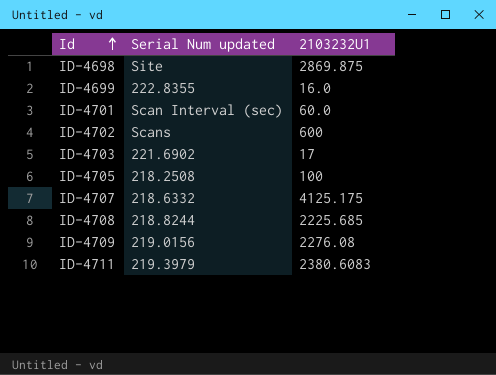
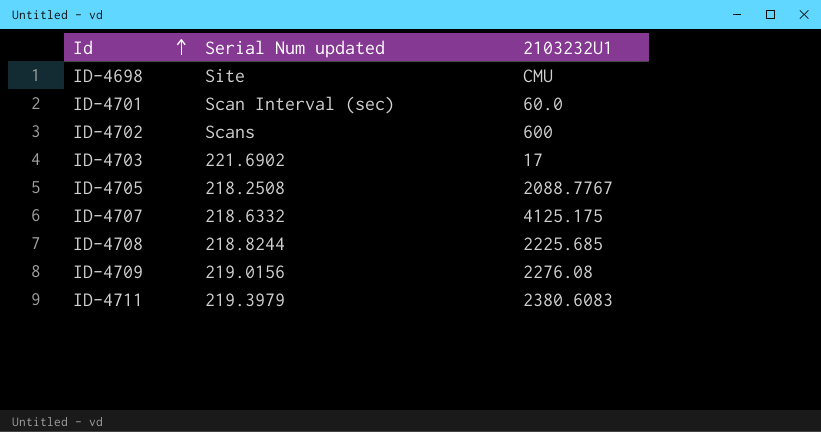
row ID-4699: 222.8355 | 16.0 -> none
ID-4698 | 2103232U1: 2869.875 -> CMU
ID-4705 | 2103232U1: 100 -> 2088.7767

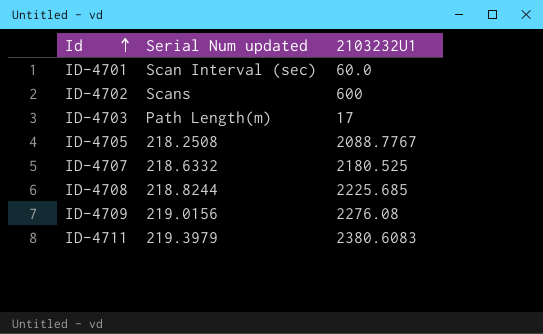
row ID-4698: Site | CMU -> none
ID-4703 | Serial Num updated: 221.6902 -> Path Length(m)
ID-4707 | 2103232U1: 4125.175 -> 2180.525

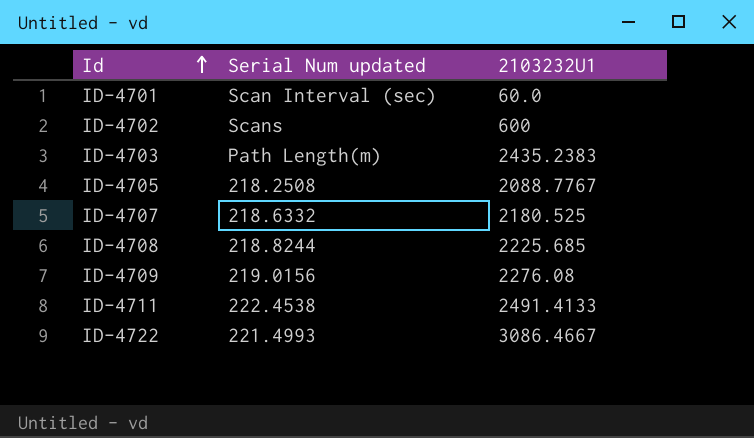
ID-4703 | 2103232U1: 17 -> 2435.2383
ID-4711 | Serial Num updated: 219.3979 -> 222.4538
ID-4711 | 2103232U1: 2380.6083 -> 2491.4133
row ID-4722: none -> 221.4993 | 3086.4667

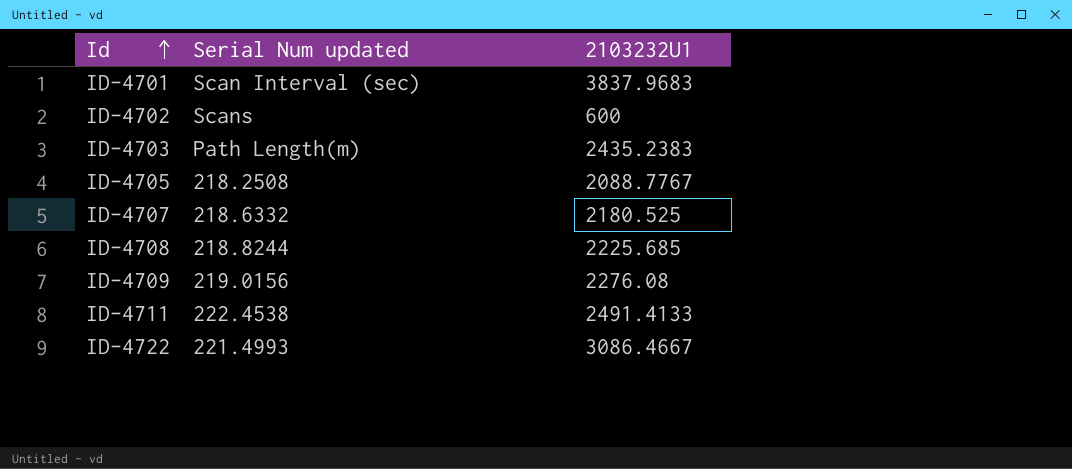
ID-4701 | 2103232U1: 60.0 -> 3837.9683

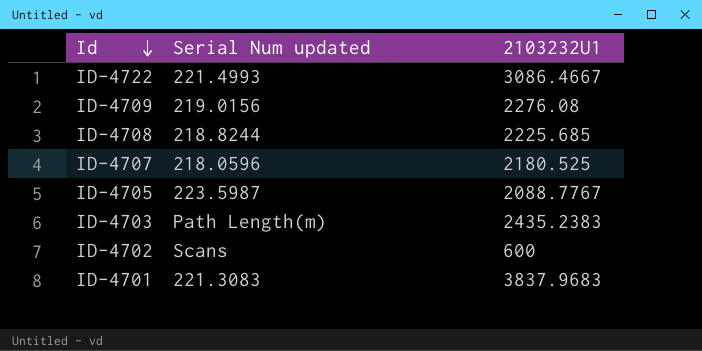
row order: Id ascending -> Id descending
row ID-4711: 222.4538 | 2491.4133 -> none
ID-4707 | Serial Num updated: 218.6332 -> 218.0596
ID-4705 | Serial Num updated: 218.2508 -> 223.5987
ID-4701 | Serial Num updated: Scan Interval (sec) -> 221.3083

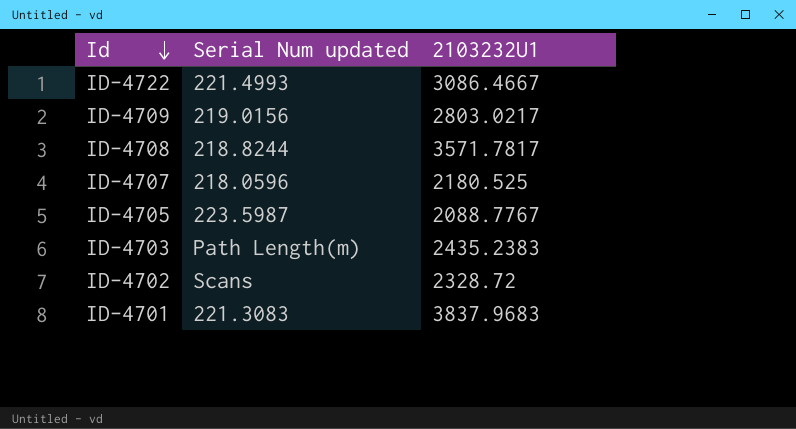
ID-4709 | 2103232U1: 2276.08 -> 2803.0217
ID-4708 | 2103232U1: 2225.685 -> 3571.7817
ID-4702 | 2103232U1: 600 -> 2328.72

